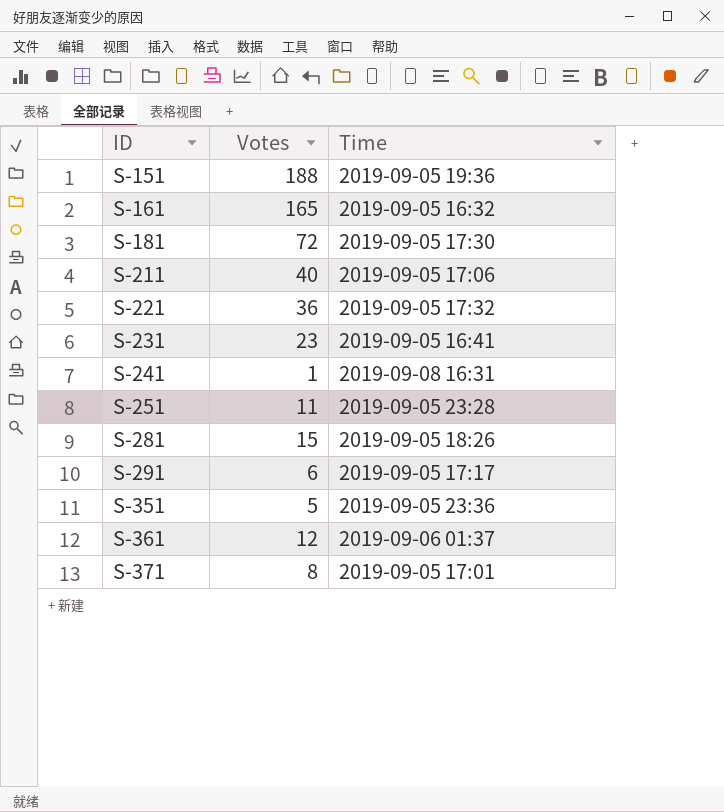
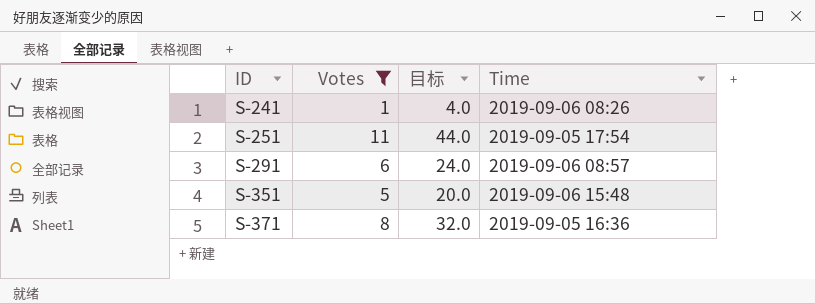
filter: none -> Votes <= 11
column 目标 | formula: none -> [Votes] * 4
S-241 | Time: 2019-09-08 16:31 -> 2019-09-06 08:26
S-251 | Time: 2019-09-05 23:28 -> 2019-09-05 17:54
S-291 | Time: 2019-09-05 17:17 -> 2019-09-06 08:57
S-351 | Time: 2019-09-05 23:36 -> 2019-09-06 15:48
S-371 | Time: 2019-09-05 17:01 -> 2019-09-05 16:36

